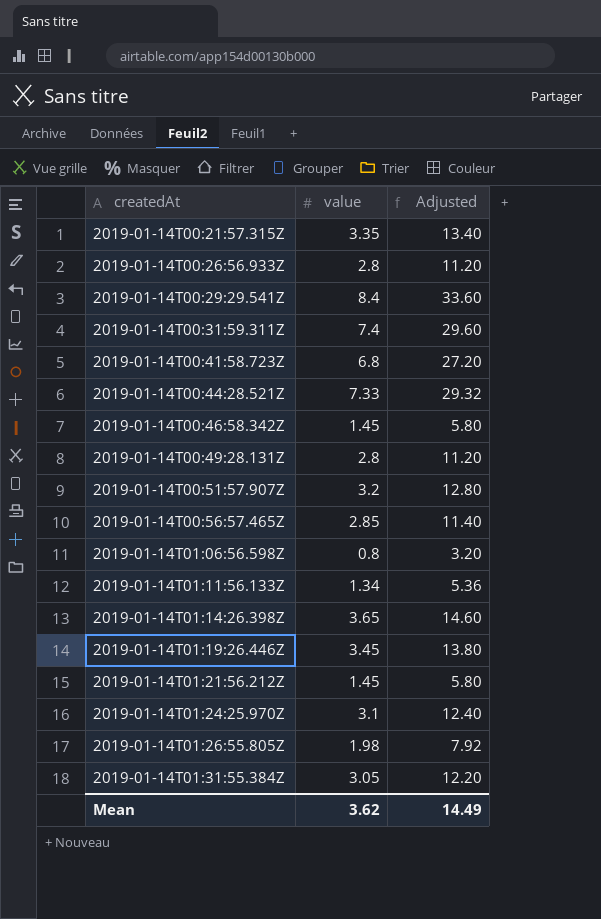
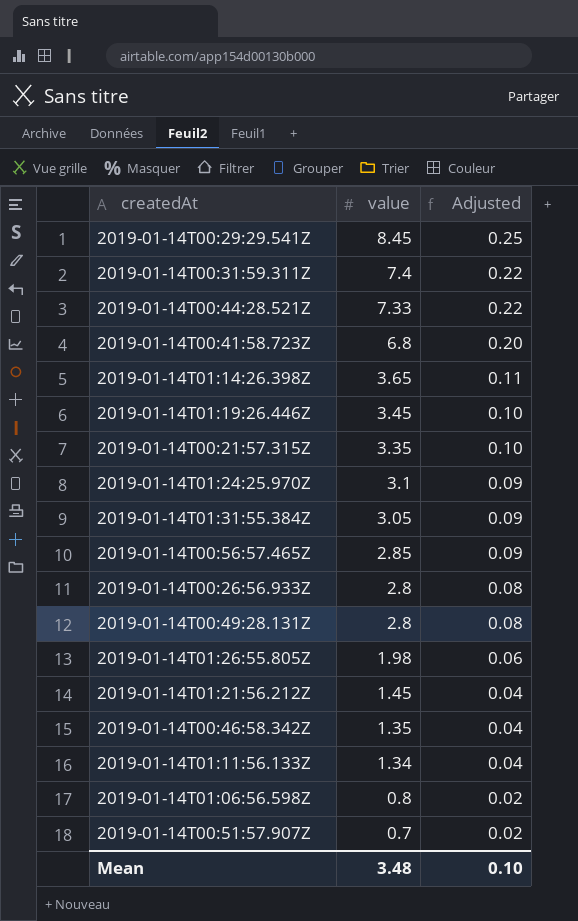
row order: createdAt ascending -> value descending
column Adjusted | formula: [value] * 4 -> [value] * 0.03
2019-01-14T00:29:29.541Z | value: 8.4 -> 8.45
2019-01-14T00:46:58.342Z | value: 1.45 -> 1.35
2019-01-14T00:51:57.907Z | value: 3.2 -> 0.7
Mean | value: 3.62 -> 3.48
Mean | Adjusted: 14.49 -> 0.10

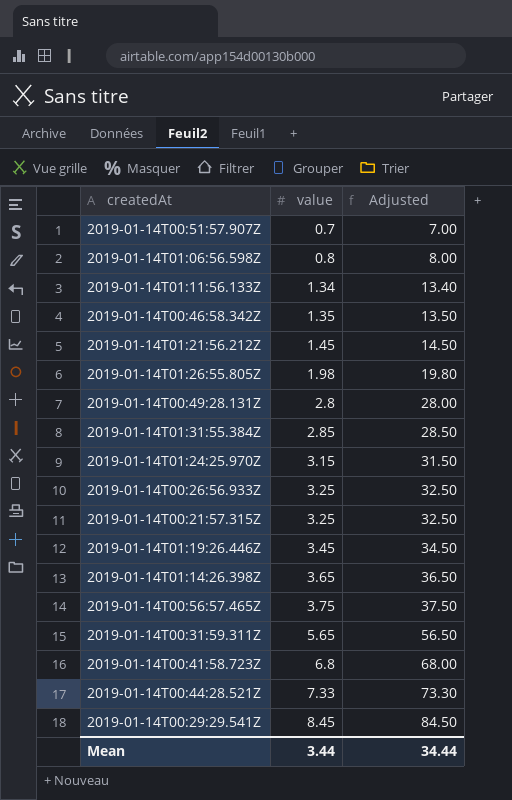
row order: value descending -> value ascending
column Adjusted | formula: [value] * 0.03 -> [value] * 10
2019-01-14T01:31:55.384Z | value: 3.05 -> 2.85
2019-01-14T01:24:25.970Z | value: 3.1 -> 3.15
2019-01-14T00:26:56.933Z | value: 2.8 -> 3.25
2019-01-14T00:21:57.315Z | value: 3.35 -> 3.25
2019-01-14T00:56:57.465Z | value: 2.85 -> 3.75
2019-01-14T00:31:59.311Z | value: 7.4 -> 5.65
Mean | value: 3.48 -> 3.44
Mean | Adjusted: 0.10 -> 34.44

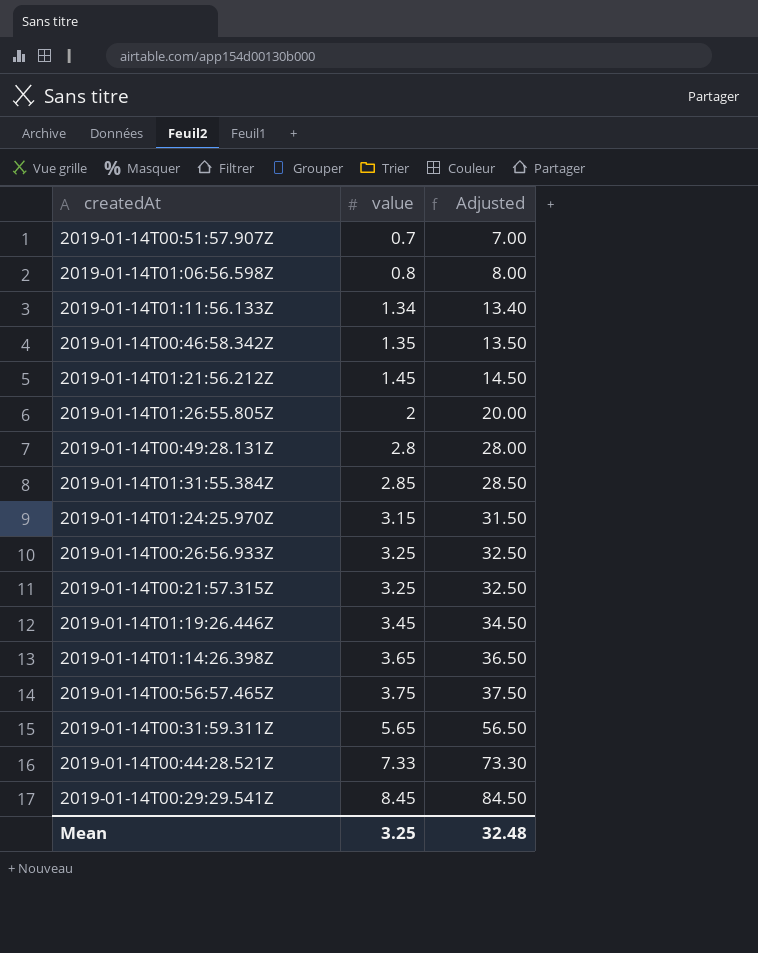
row 2019-01-14T00:41:58.723Z: 6.8 | 68.00 -> none
2019-01-14T01:26:55.805Z | value: 1.98 -> 2
2019-01-14T01:26:55.805Z | Adjusted: 19.80 -> 20.00
Mean | value: 3.44 -> 3.25
Mean | Adjusted: 34.44 -> 32.48

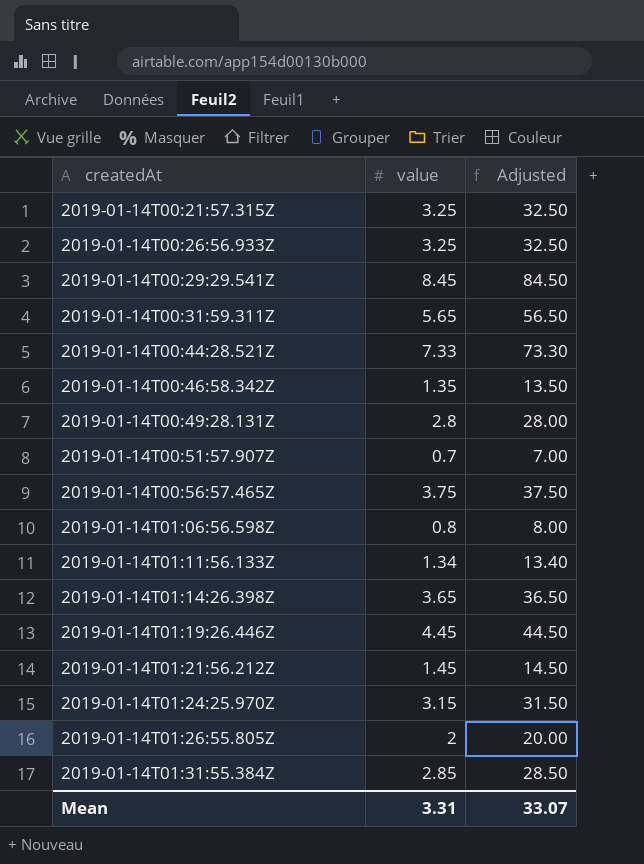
row order: value ascending -> createdAt ascending
2019-01-14T01:19:26.446Z | value: 3.45 -> 4.45
2019-01-14T01:19:26.446Z | Adjusted: 34.50 -> 44.50
Mean | value: 3.25 -> 3.31
Mean | Adjusted: 32.48 -> 33.07

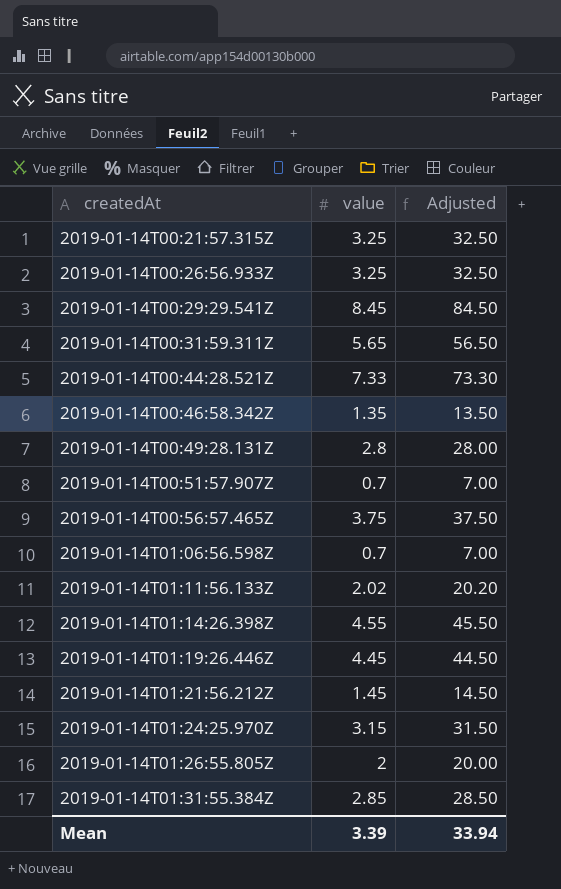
2019-01-14T01:06:56.598Z | value: 0.8 -> 0.7
2019-01-14T01:06:56.598Z | Adjusted: 8.00 -> 7.00
2019-01-14T01:11:56.133Z | value: 1.34 -> 2.02
2019-01-14T01:11:56.133Z | Adjusted: 13.40 -> 20.20
2019-01-14T01:14:26.398Z | value: 3.65 -> 4.55
2019-01-14T01:14:26.398Z | Adjusted: 36.50 -> 45.50
Mean | value: 3.31 -> 3.39
Mean | Adjusted: 33.07 -> 33.94

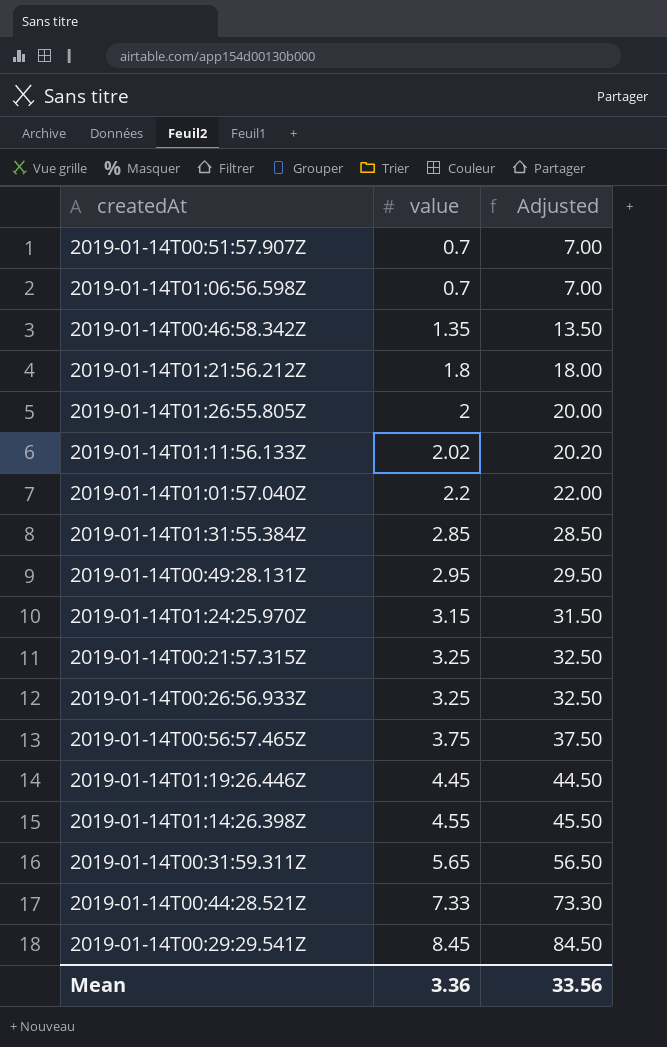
row order: createdAt ascending -> value ascending
2019-01-14T01:21:56.212Z | value: 1.45 -> 1.8
2019-01-14T01:21:56.212Z | Adjusted: 14.50 -> 18.00
row 2019-01-14T01:01:57.040Z: none -> 2.2 | 22.00
2019-01-14T00:49:28.131Z | value: 2.8 -> 2.95
2019-01-14T00:49:28.131Z | Adjusted: 28.00 -> 29.50
Mean | value: 3.39 -> 3.36
Mean | Adjusted: 33.94 -> 33.56

